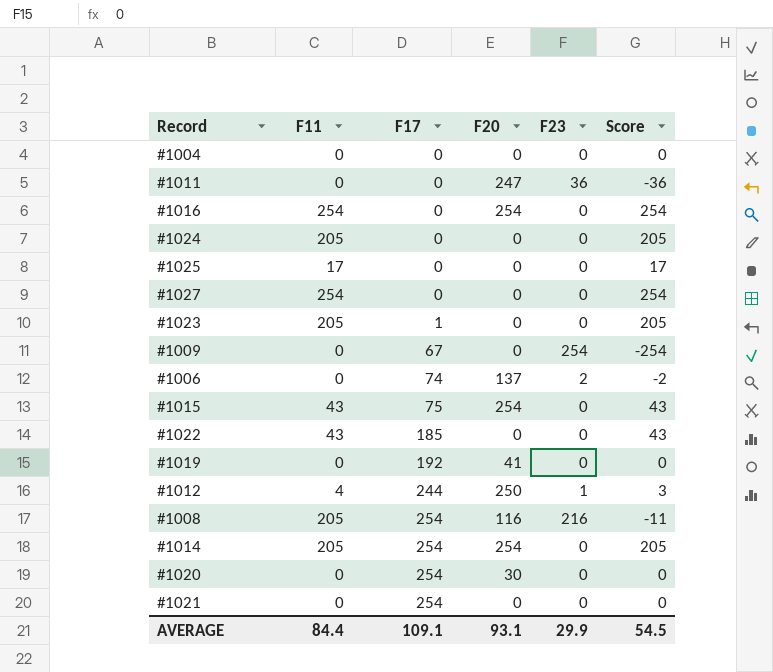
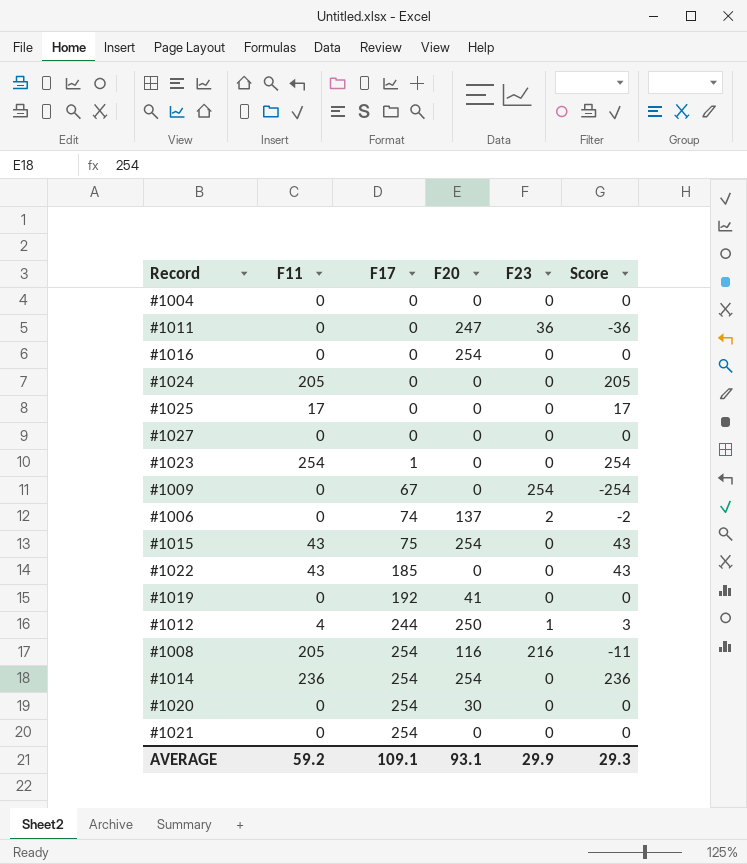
#1016 | F11: 254 -> 0
#1016 | Score: 254 -> 0
#1027 | F11: 254 -> 0
#1027 | Score: 254 -> 0
#1023 | F11: 205 -> 254
#1023 | Score: 205 -> 254
#1014 | F11: 205 -> 236
#1014 | Score: 205 -> 236
AVERAGE | F11: 84.4 -> 59.2
AVERAGE | Score: 54.5 -> 29.3

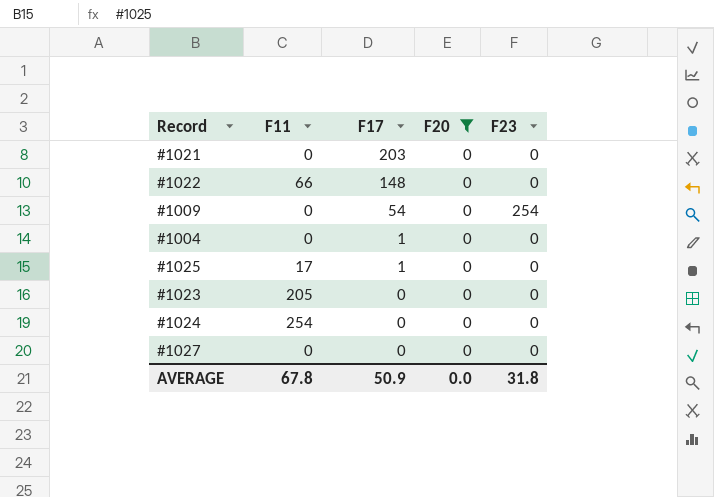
filter: none -> F20 = 0
row order: F17 ascending -> F17 descending
column Score | formula: [F11] - [F23] -> none
#1021 | F17: 254 -> 203
#1022 | F11: 43 -> 66
#1022 | F17: 185 -> 148
#1009 | F17: 67 -> 54
#1004 | F17: 0 -> 1
#1025 | F17: 0 -> 1
#1023 | F11: 254 -> 205
#1023 | F17: 1 -> 0
#1024 | F11: 205 -> 254
AVERAGE | F11: 59.2 -> 67.8
AVERAGE | F17: 109.1 -> 50.9
AVERAGE | F20: 93.1 -> 0.0
AVERAGE | F23: 29.9 -> 31.8

